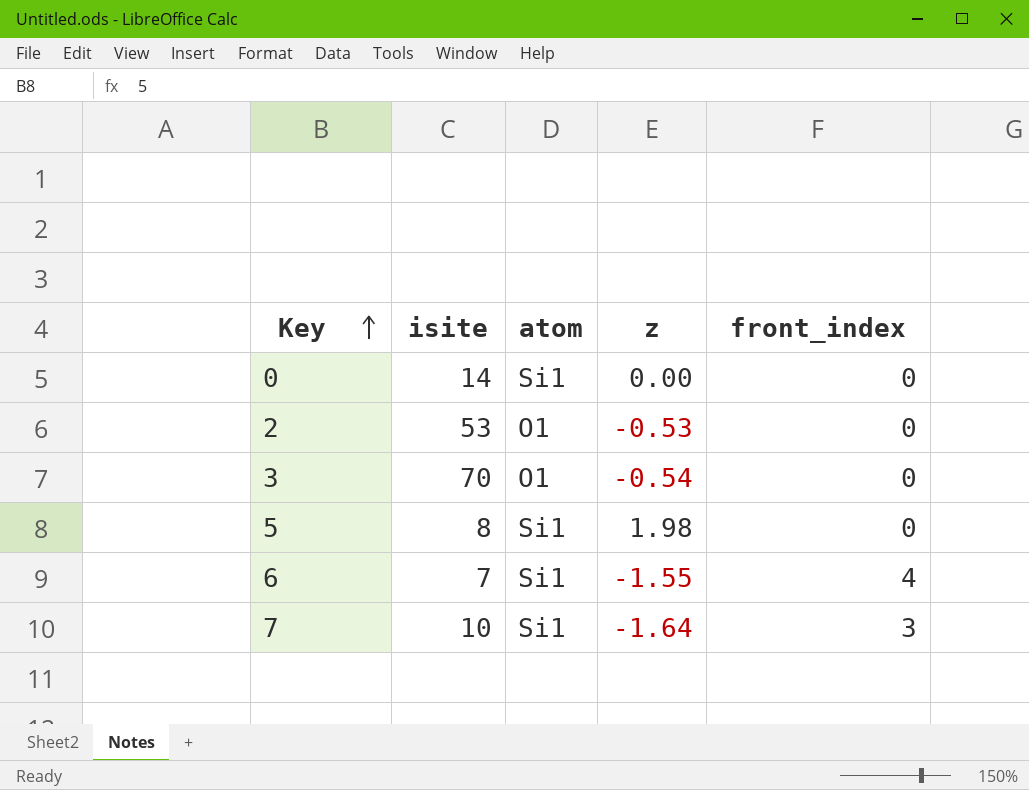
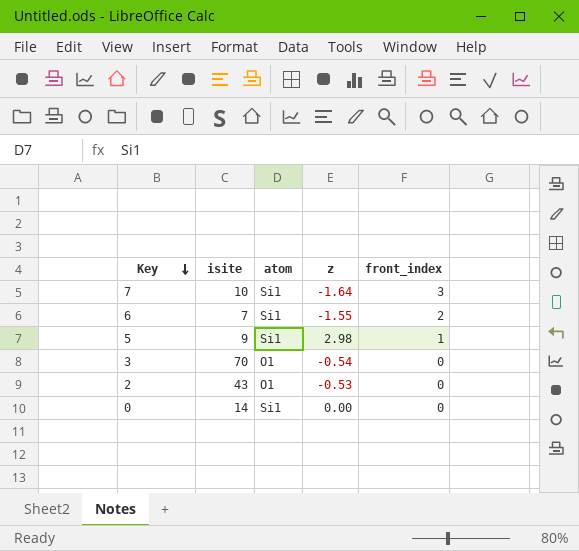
row order: Key ascending -> Key descending
6 | front_index: 4 -> 2
5 | isite: 8 -> 9
5 | z: 1.98 -> 2.98
5 | front_index: 0 -> 1
2 | isite: 53 -> 43

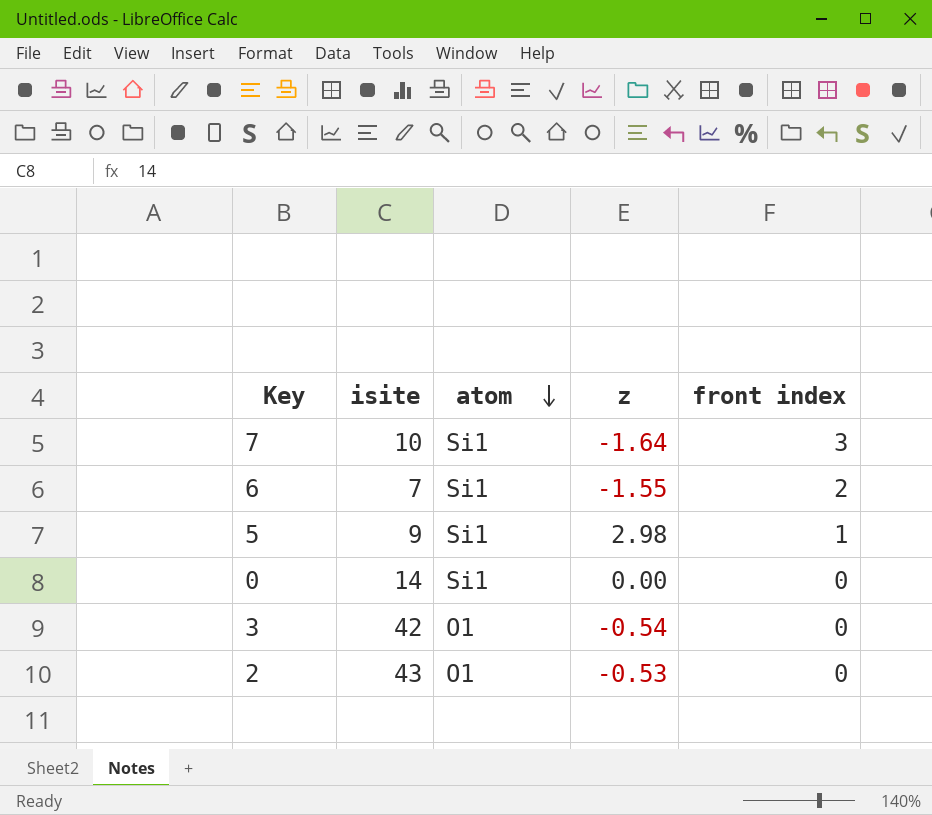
row order: Key descending -> atom descending
column name: front_index -> front index
3 | isite: 70 -> 42

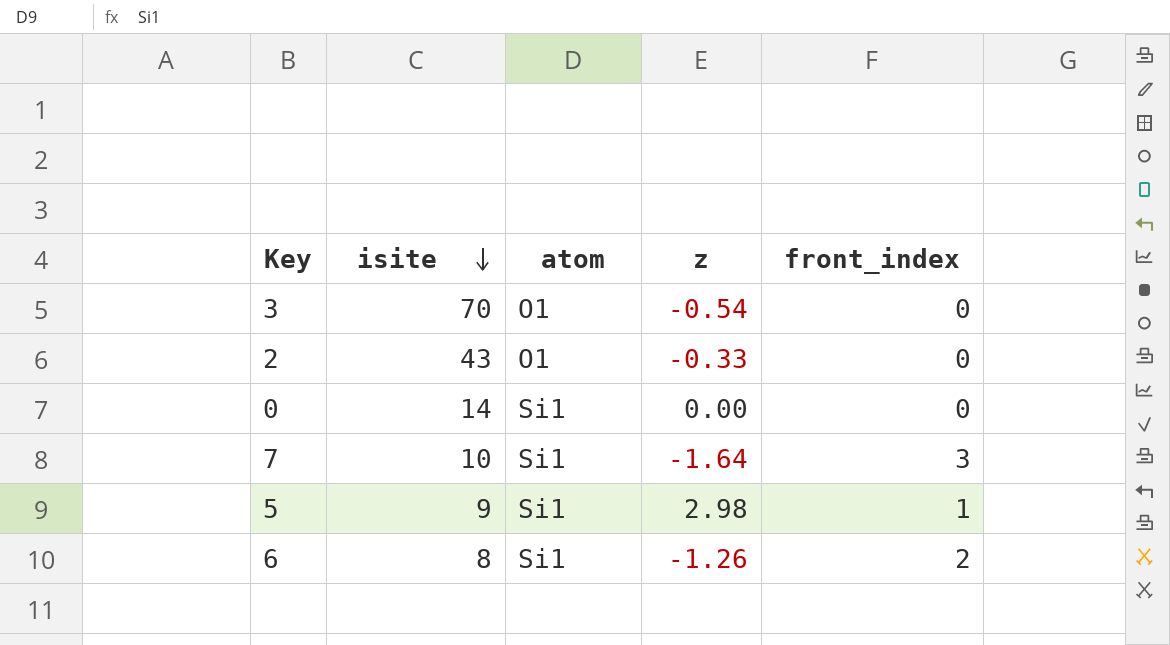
row order: atom descending -> isite descending
column name: front index -> front_index
3 | isite: 42 -> 70
2 | z: -0.53 -> -0.33
6 | isite: 7 -> 8
6 | z: -1.55 -> -1.26

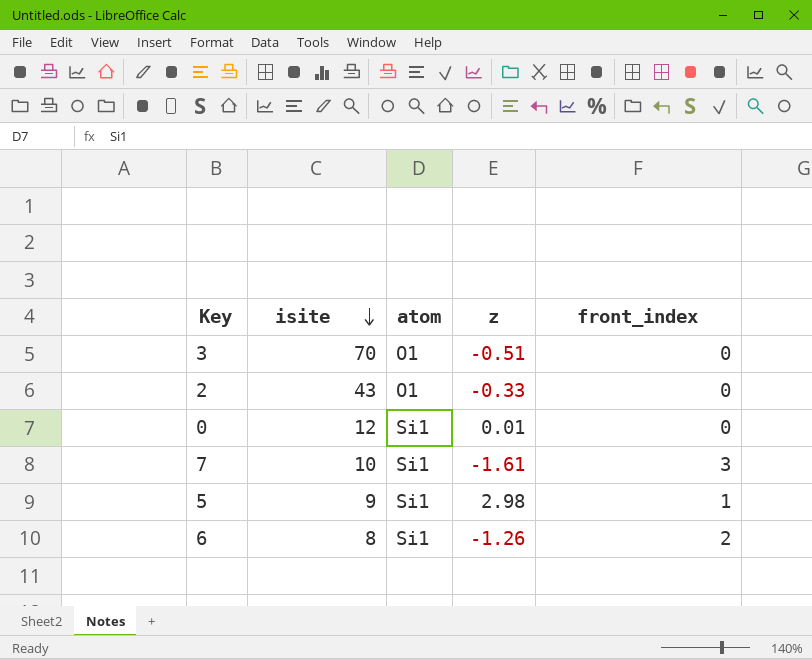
3 | z: -0.54 -> -0.51
0 | isite: 14 -> 12
0 | z: 0.00 -> 0.01
7 | z: -1.64 -> -1.61

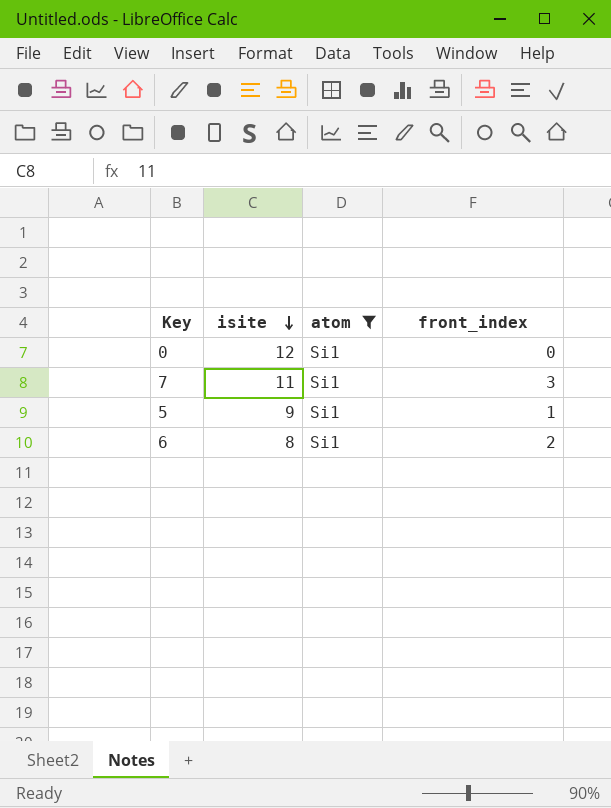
filter: none -> atom = Si1
column z | position: 4 -> none
7 | isite: 10 -> 11

